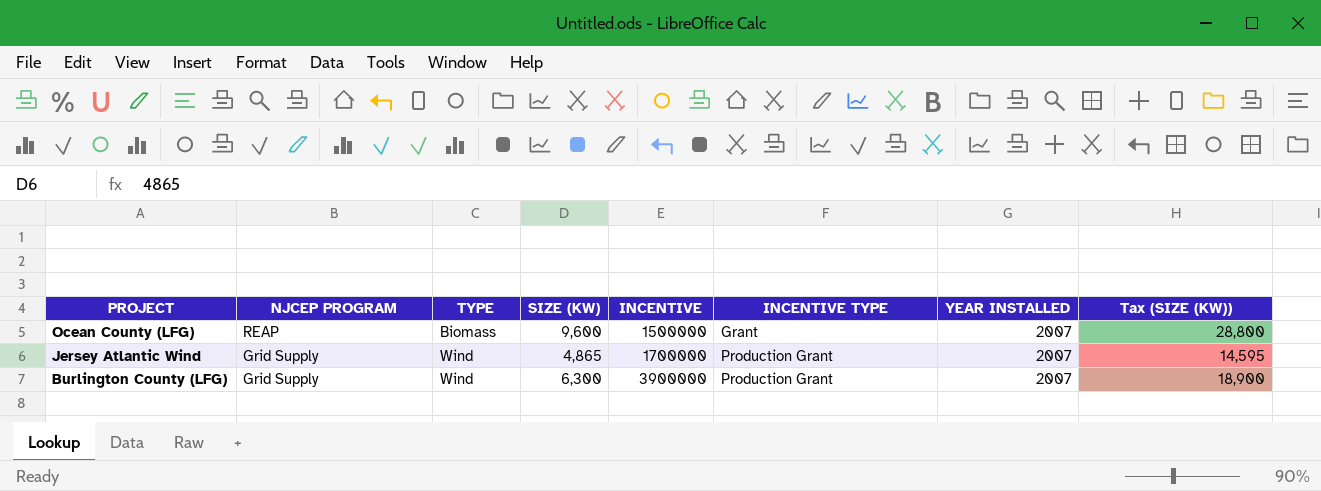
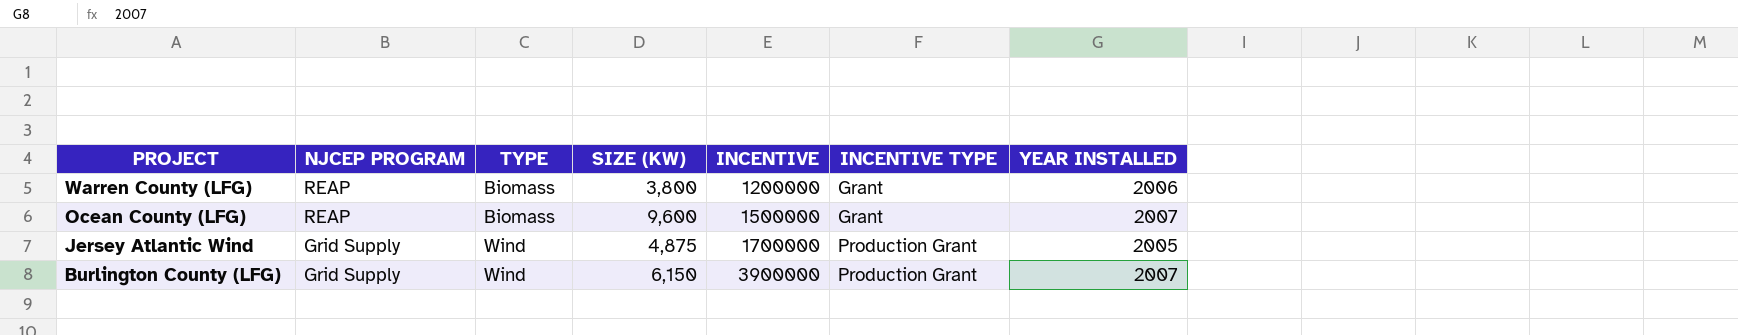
column Tax (SIZE (KW)) | formula: [SIZE (KW)] * 3 -> none
row Warren County (LFG): none -> REAP | Biomass | 3,800 | 1200000 | Grant | 2006
Jersey Atlantic Wind | SIZE (KW): 4,865 -> 4,875
Jersey Atlantic Wind | YEAR INSTALLED: 2007 -> 2005
Burlington County (LFG) | SIZE (KW): 6,300 -> 6,150

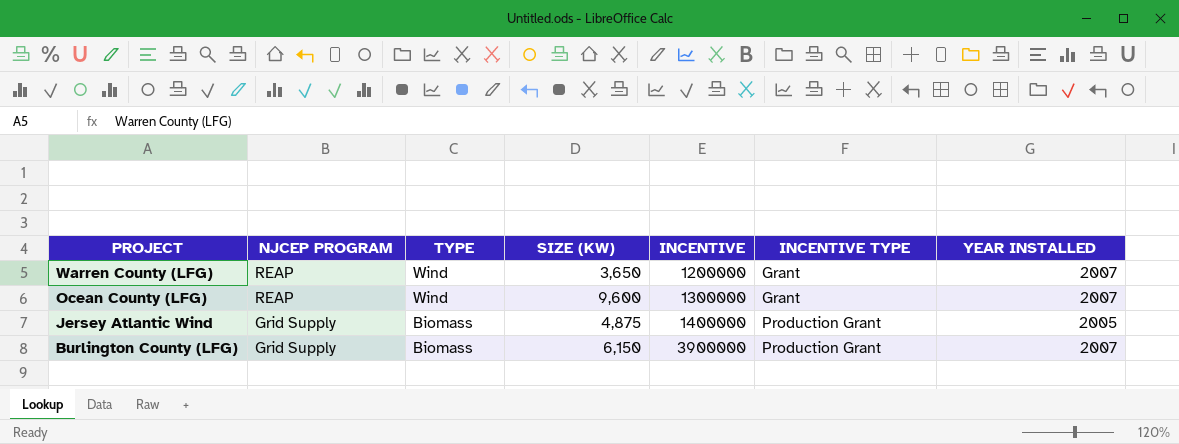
Warren County (LFG) | TYPE: Biomass -> Wind
Warren County (LFG) | SIZE (KW): 3,800 -> 3,650
Warren County (LFG) | YEAR INSTALLED: 2006 -> 2007
Ocean County (LFG) | TYPE: Biomass -> Wind
Ocean County (LFG) | INCENTIVE: 1500000 -> 1300000
Jersey Atlantic Wind | TYPE: Wind -> Biomass
Jersey Atlantic Wind | INCENTIVE: 1700000 -> 1400000
Burlington County (LFG) | TYPE: Wind -> Biomass

